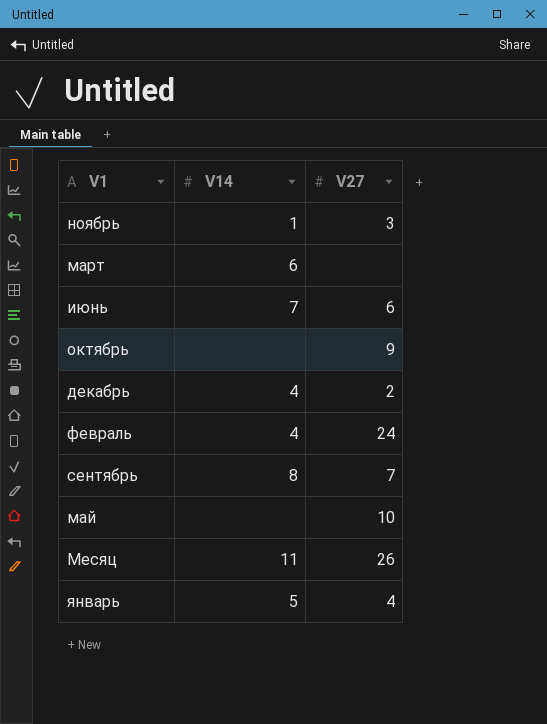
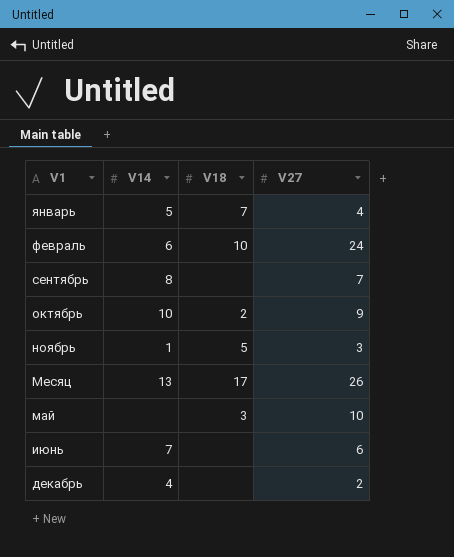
row order: none -> V1 descending
column V18 | position: none -> 3
row март: 6 | none -> none
февраль | V14: 4 -> 6
октябрь | V14: none -> 10
Месяц | V14: 11 -> 13

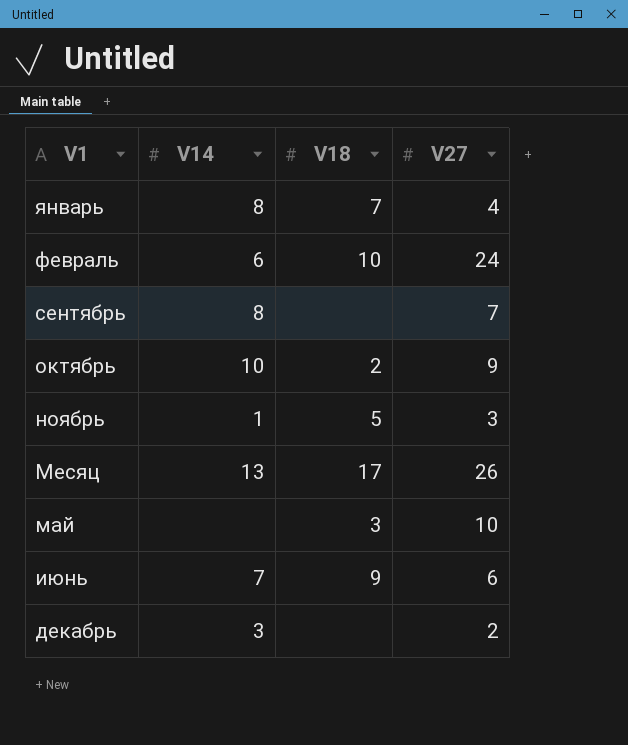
январь | V14: 5 -> 8
июнь | V18: none -> 9
декабрь | V14: 4 -> 3

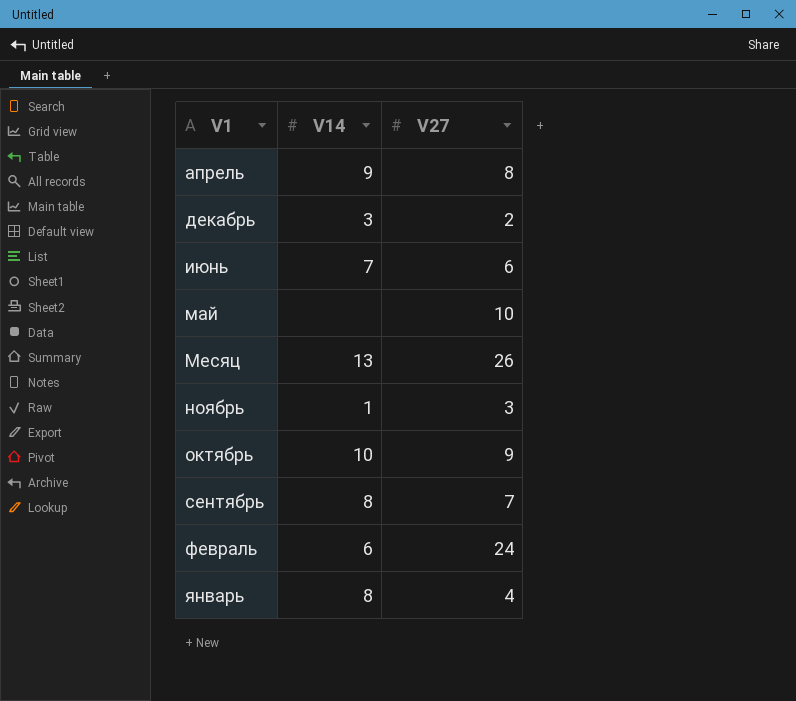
row order: V1 descending -> V1 ascending
column V18 | position: 3 -> none
row апрель: none -> 9 | 8

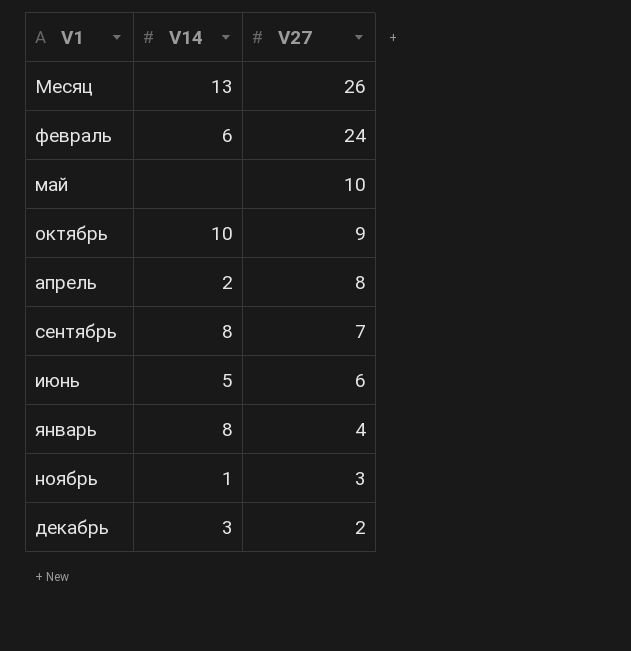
row order: V1 ascending -> V27 descending
апрель | V14: 9 -> 2
июнь | V14: 7 -> 5

